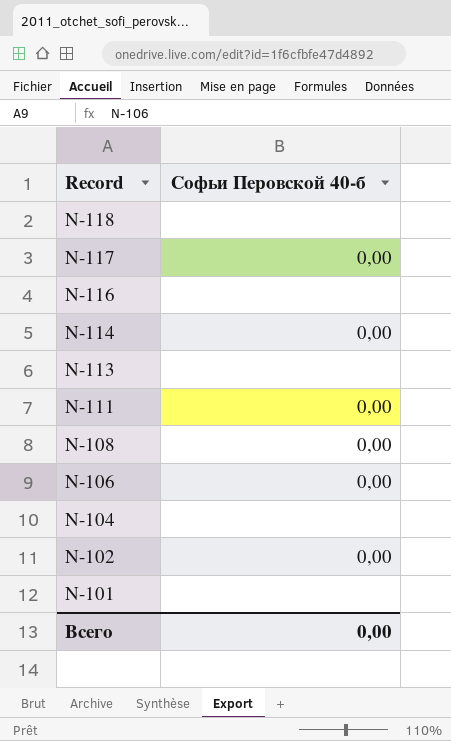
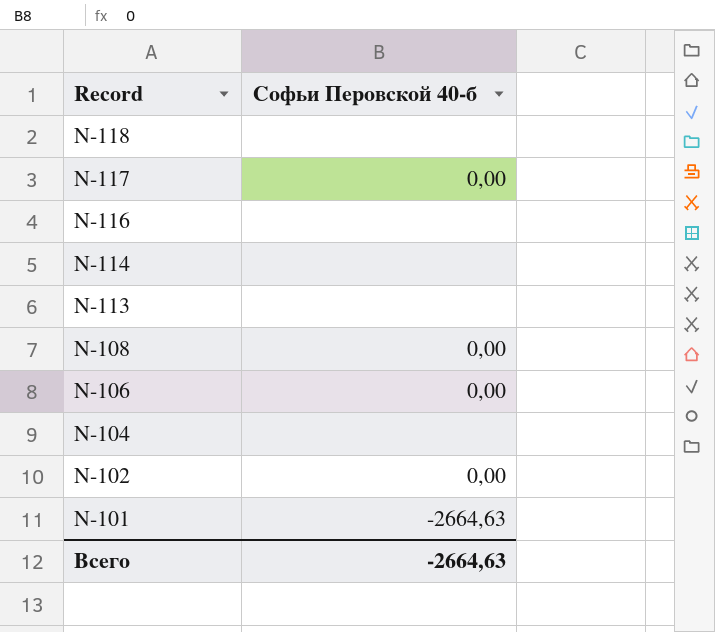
row N-111: 0,00 -> none
N-114 | Софьи Перовской 40-б: 0,00 -> none
N-101 | Софьи Перовской 40-б: none -> -2664,63
Всего | Софьи Перовской 40-б: 0,00 -> -2664,63

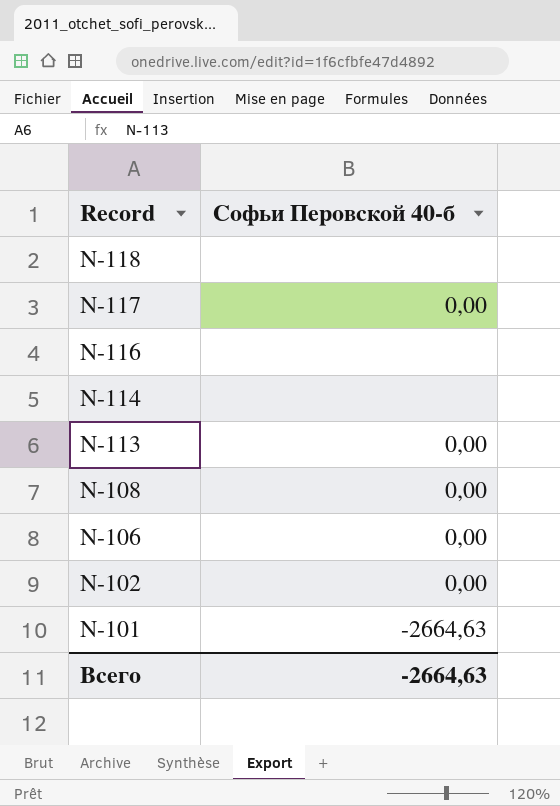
row N-104: none -> none
N-113 | Софьи Перовской 40-б: none -> 0,00

